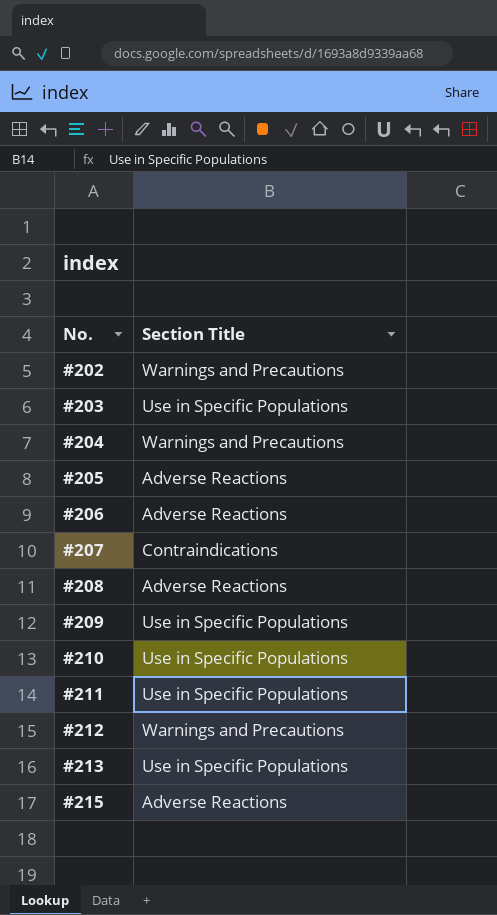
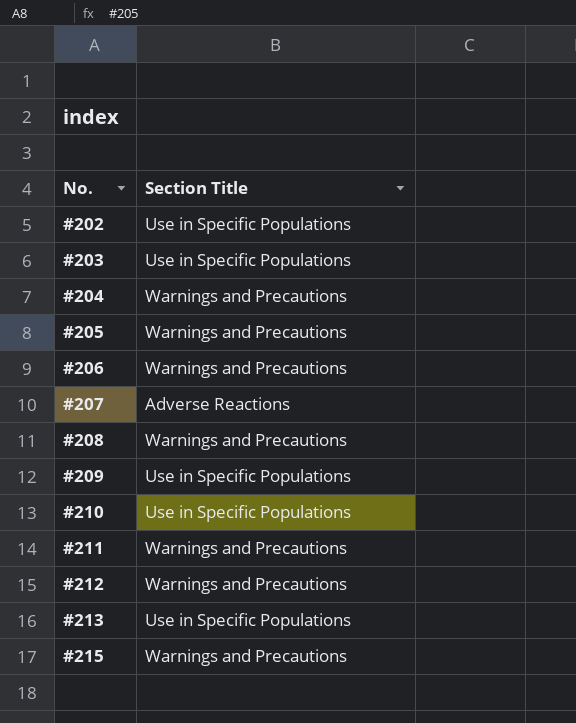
#202 | Section Title: Warnings and Precautions -> Use in Specific Populations
#205 | Section Title: Adverse Reactions -> Warnings and Precautions
#206 | Section Title: Adverse Reactions -> Warnings and Precautions
#207 | Section Title: Contraindications -> Adverse Reactions
#208 | Section Title: Adverse Reactions -> Warnings and Precautions
#211 | Section Title: Use in Specific Populations -> Warnings and Precautions
#215 | Section Title: Adverse Reactions -> Warnings and Precautions

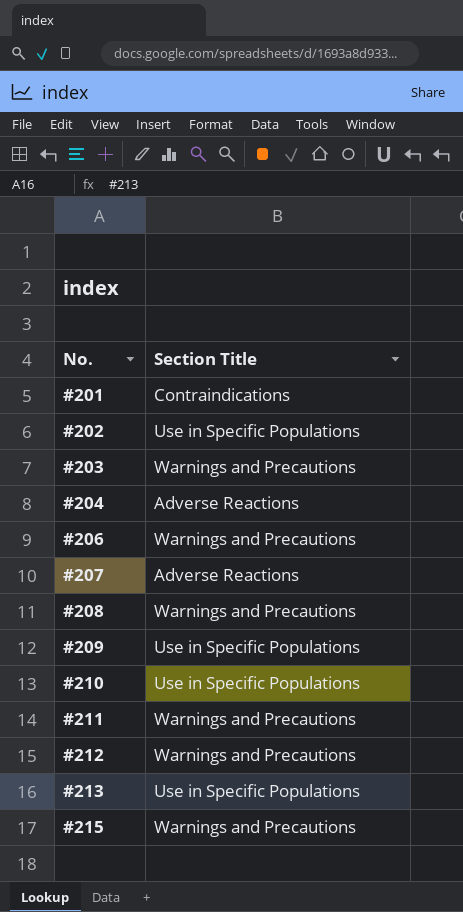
row #205: Warnings and Precautions -> none
row #201: none -> Contraindications
#203 | Section Title: Use in Specific Populations -> Warnings and Precautions
#204 | Section Title: Warnings and Precautions -> Adverse Reactions

